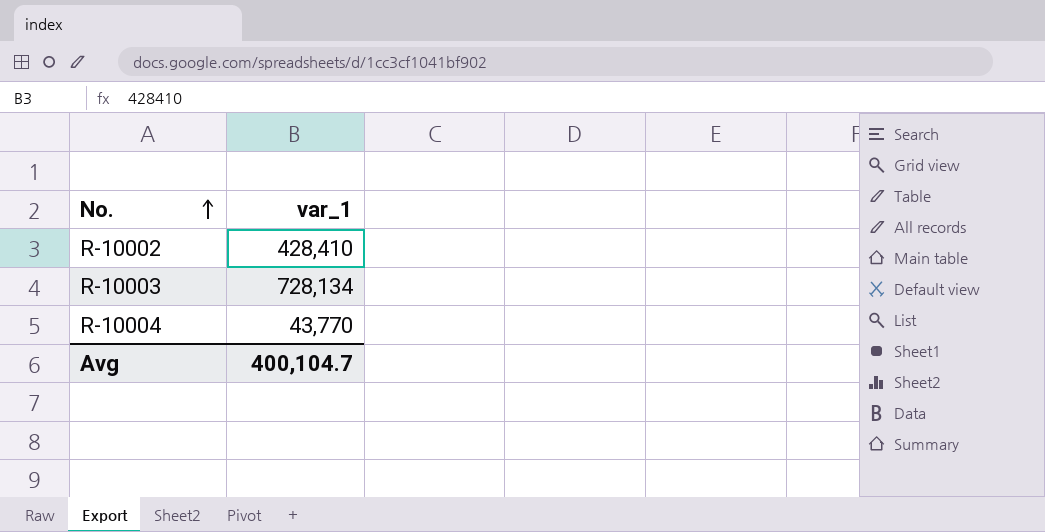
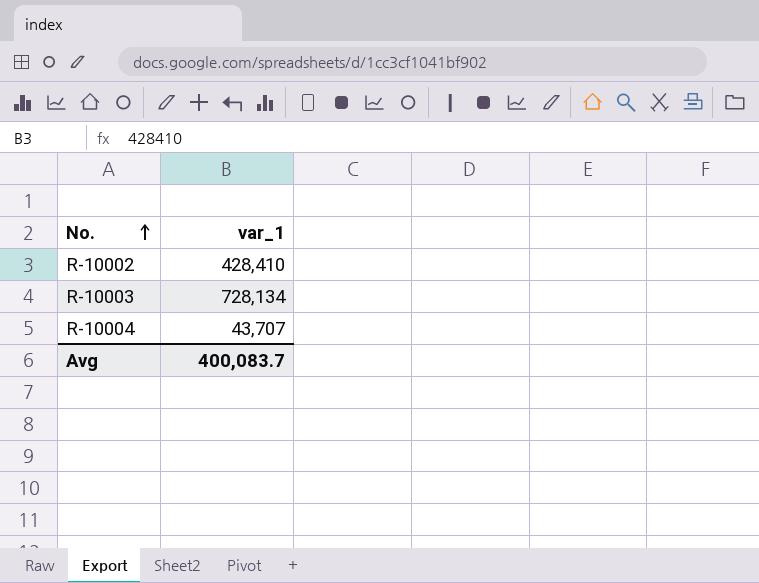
R-10004 | var_1: 43,770 -> 43,707
Avg | var_1: 400,104.7 -> 400,083.7

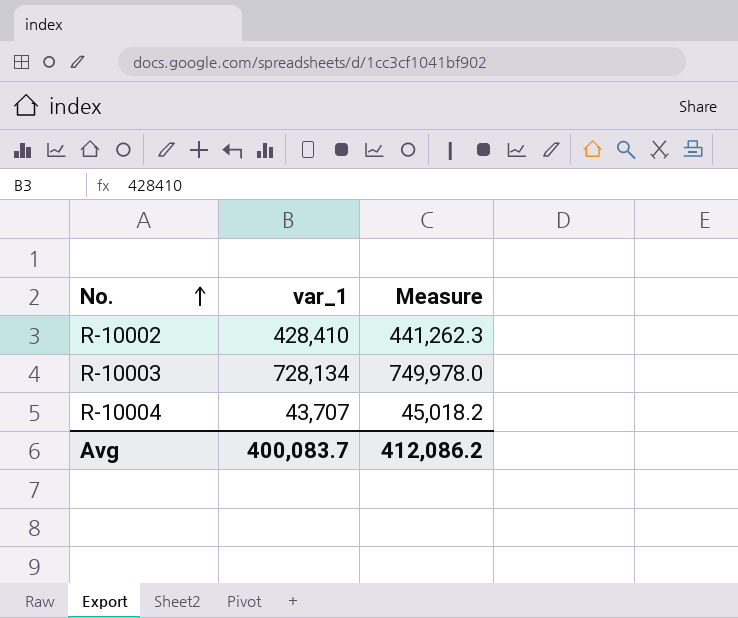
column Measure | formula: none -> [var_1] * 1.03

